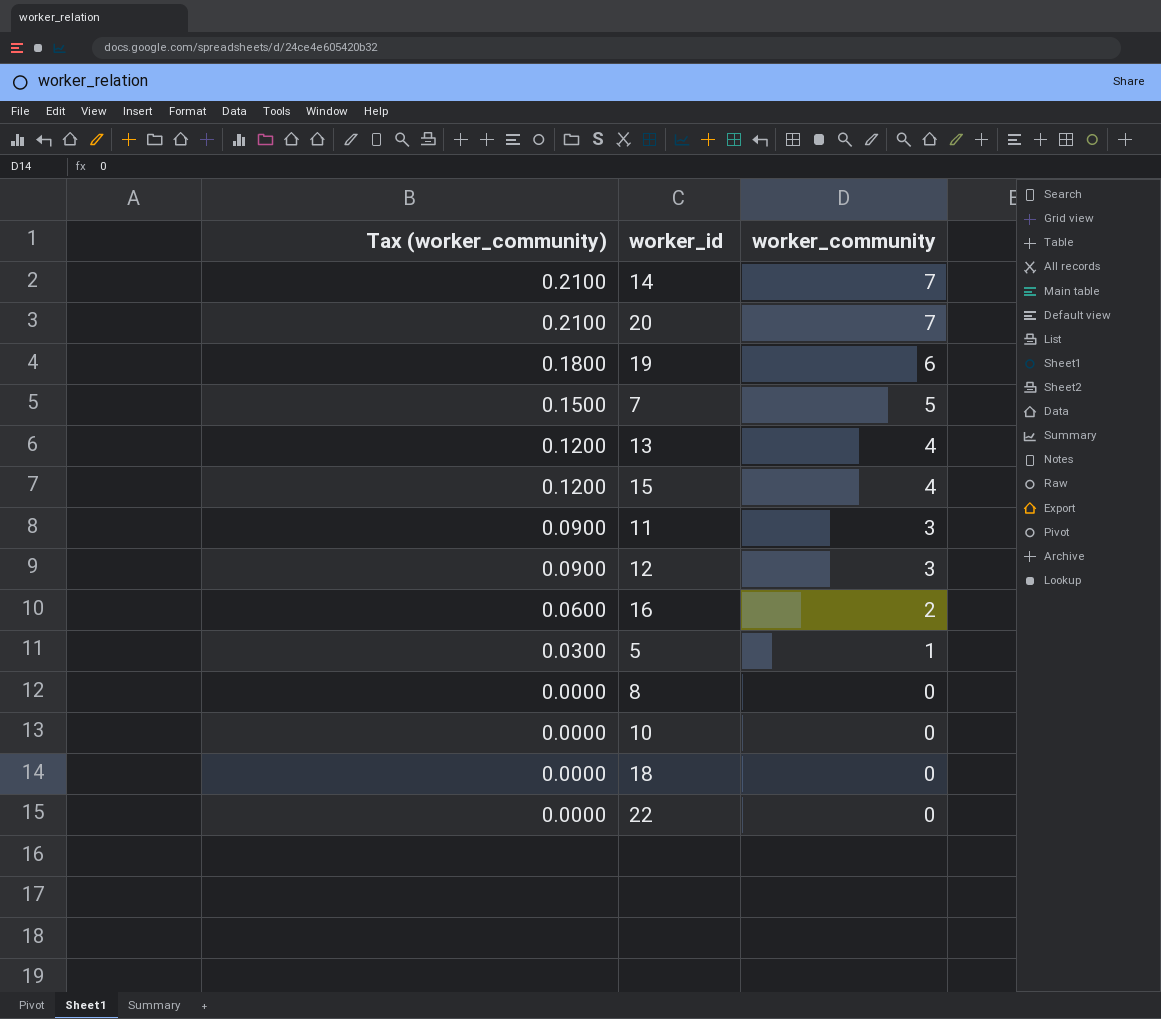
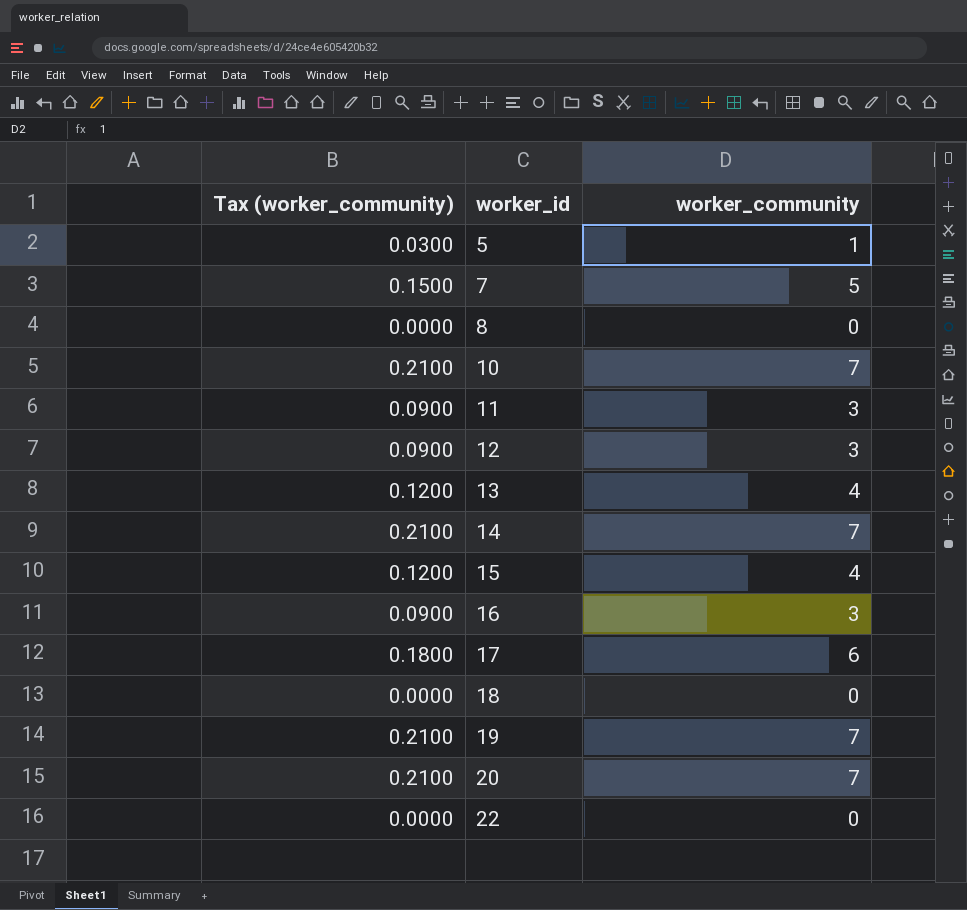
row order: Tax (worker_community) descending -> worker_id ascending
10 | Tax (worker_community): 0.0000 -> 0.2100
10 | worker_community: 0 -> 7
16 | Tax (worker_community): 0.0600 -> 0.0900
16 | worker_community: 2 -> 3
row 17: none -> 0.1800 | 6
19 | Tax (worker_community): 0.1800 -> 0.2100
19 | worker_community: 6 -> 7

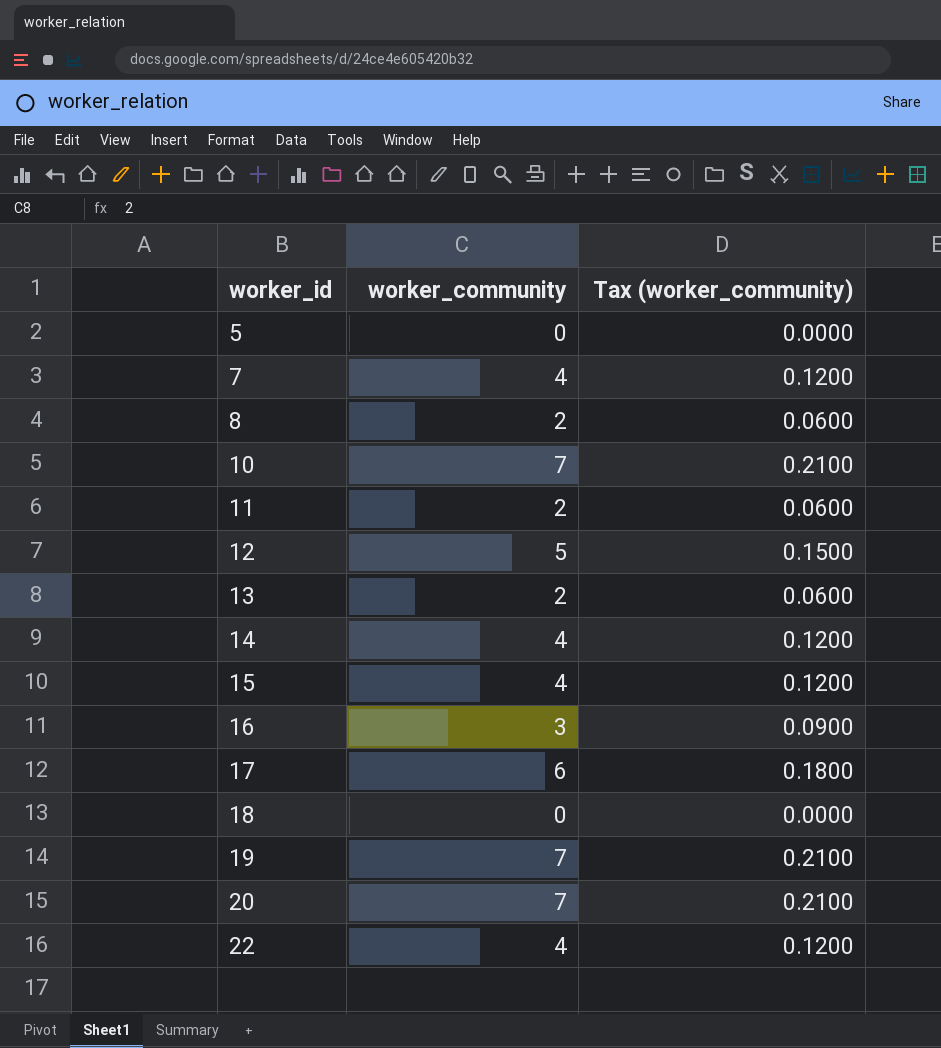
column Tax (worker_community) | position: 1 -> 3
5 | worker_community: 1 -> 0
5 | Tax (worker_community): 0.0300 -> 0.0000
7 | worker_community: 5 -> 4
7 | Tax (worker_community): 0.1500 -> 0.1200
8 | worker_community: 0 -> 2
8 | Tax (worker_community): 0.0000 -> 0.0600
11 | worker_community: 3 -> 2
11 | Tax (worker_community): 0.0900 -> 0.0600
12 | worker_community: 3 -> 5
12 | Tax (worker_community): 0.0900 -> 0.1500
13 | worker_community: 4 -> 2
13 | Tax (worker_community): 0.1200 -> 0.0600
14 | worker_community: 7 -> 4
14 | Tax (worker_community): 0.2100 -> 0.1200
22 | worker_community: 0 -> 4
22 | Tax (worker_community): 0.0000 -> 0.1200

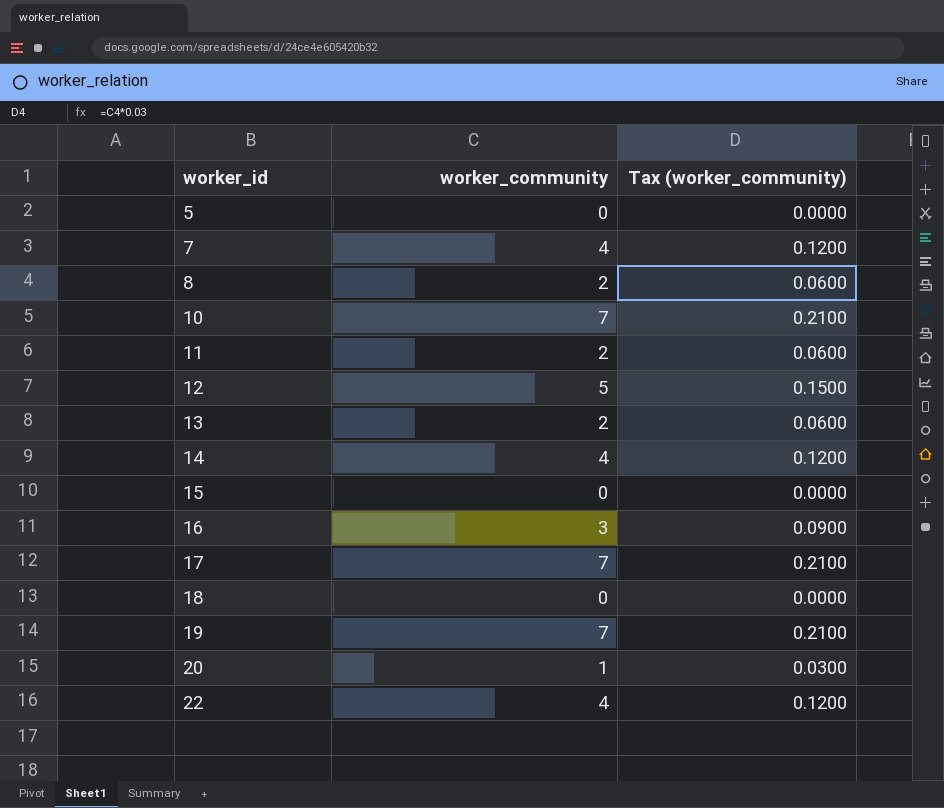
15 | worker_community: 4 -> 0
15 | Tax (worker_community): 0.1200 -> 0.0000
17 | worker_community: 6 -> 7
17 | Tax (worker_community): 0.1800 -> 0.2100
20 | worker_community: 7 -> 1
20 | Tax (worker_community): 0.2100 -> 0.0300

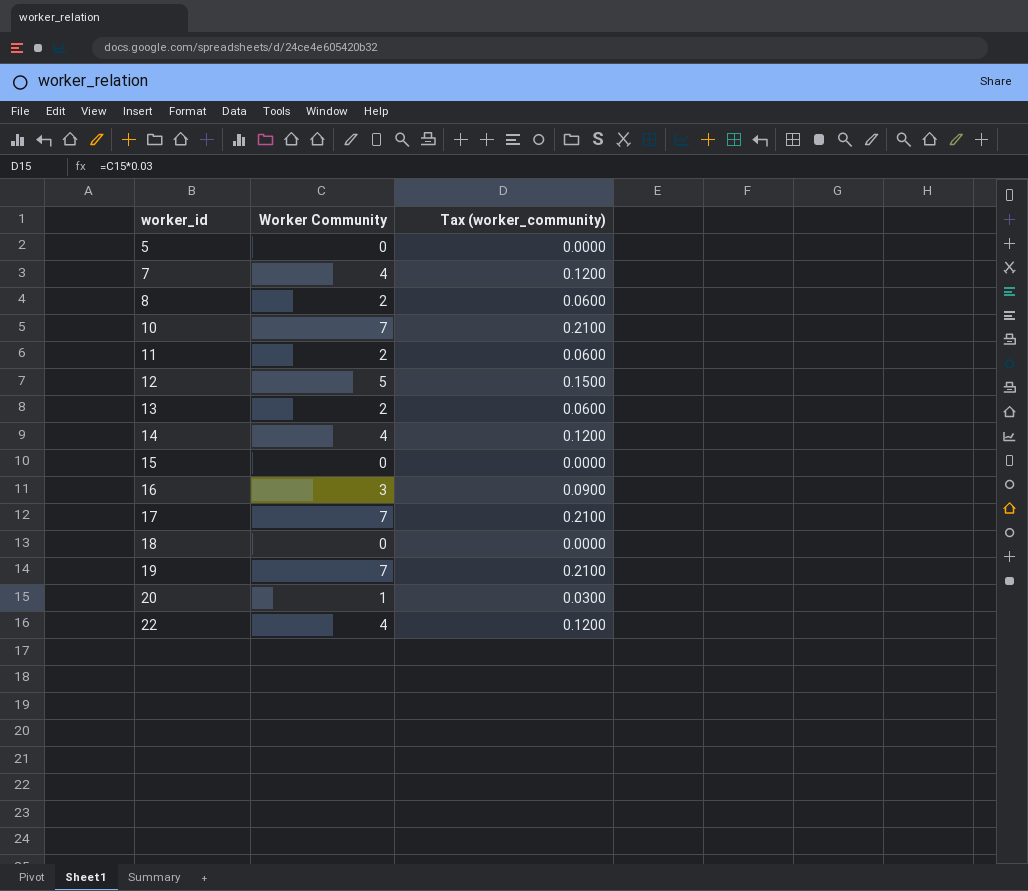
column name: worker_community -> Worker Community

